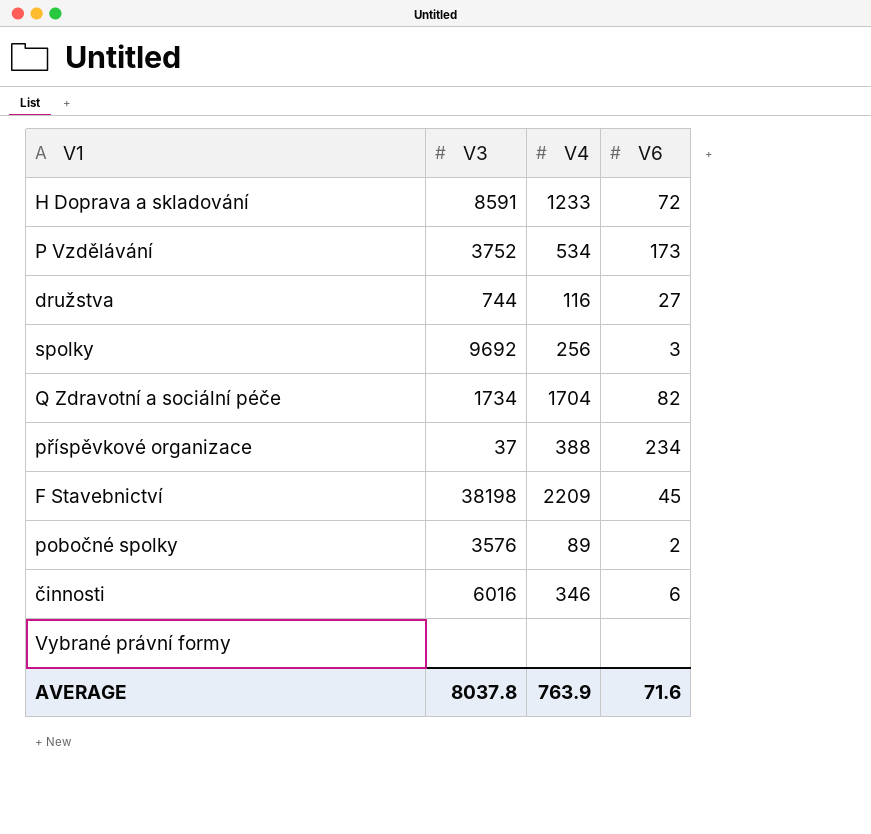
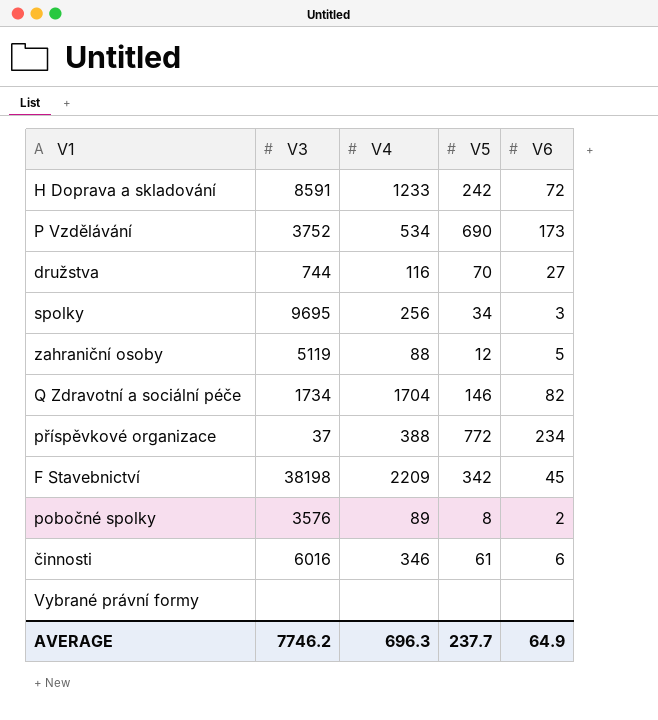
column V5 | position: none -> 4
spolky | V3: 9692 -> 9695
row zahraniční osoby: none -> 5119 | 88 | 12 | 5
AVERAGE | V3: 8037.8 -> 7746.2
AVERAGE | V4: 763.9 -> 696.3
AVERAGE | V6: 71.6 -> 64.9

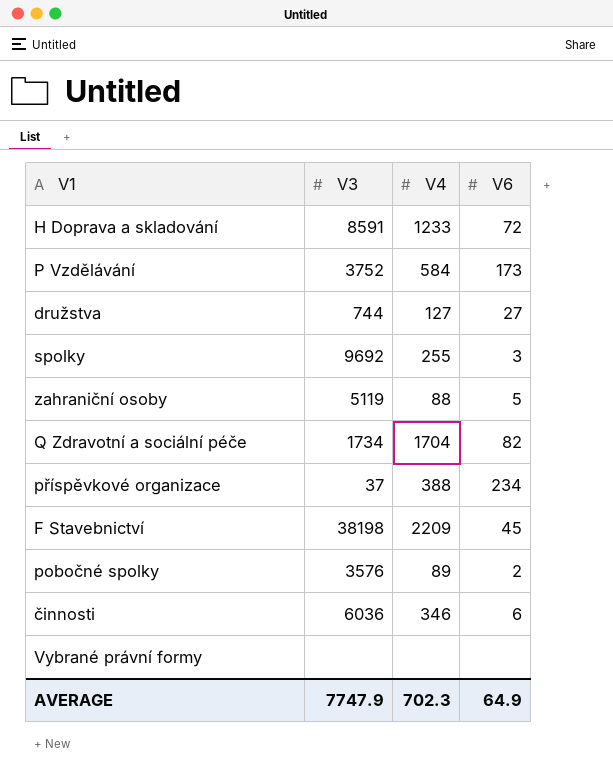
column V5 | position: 4 -> none
P Vzdělávání | V4: 534 -> 584
družstva | V4: 116 -> 127
spolky | V3: 9695 -> 9692
spolky | V4: 256 -> 255
činnosti | V3: 6016 -> 6036
AVERAGE | V3: 7746.2 -> 7747.9
AVERAGE | V4: 696.3 -> 702.3

